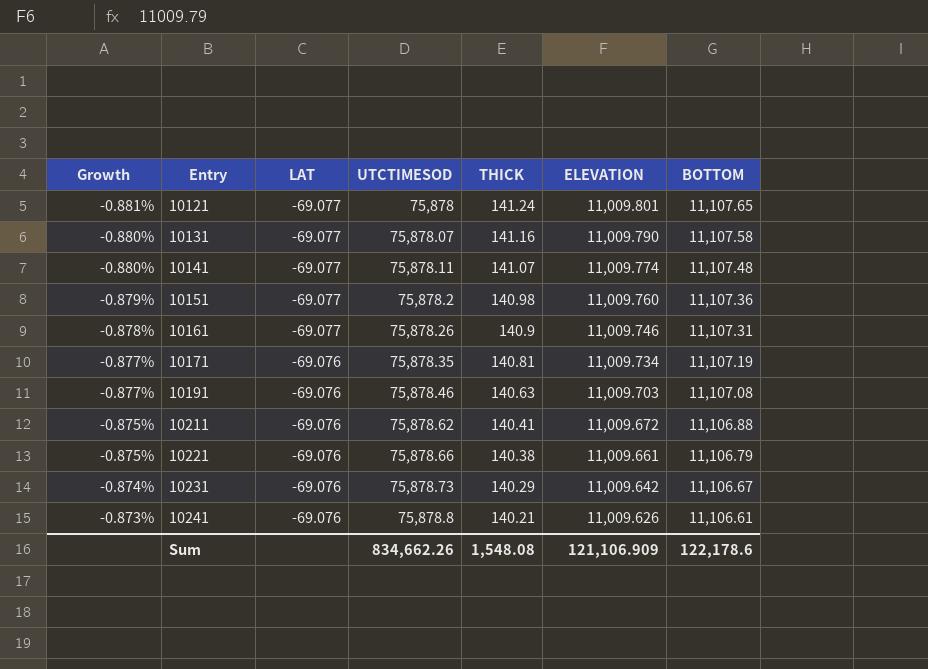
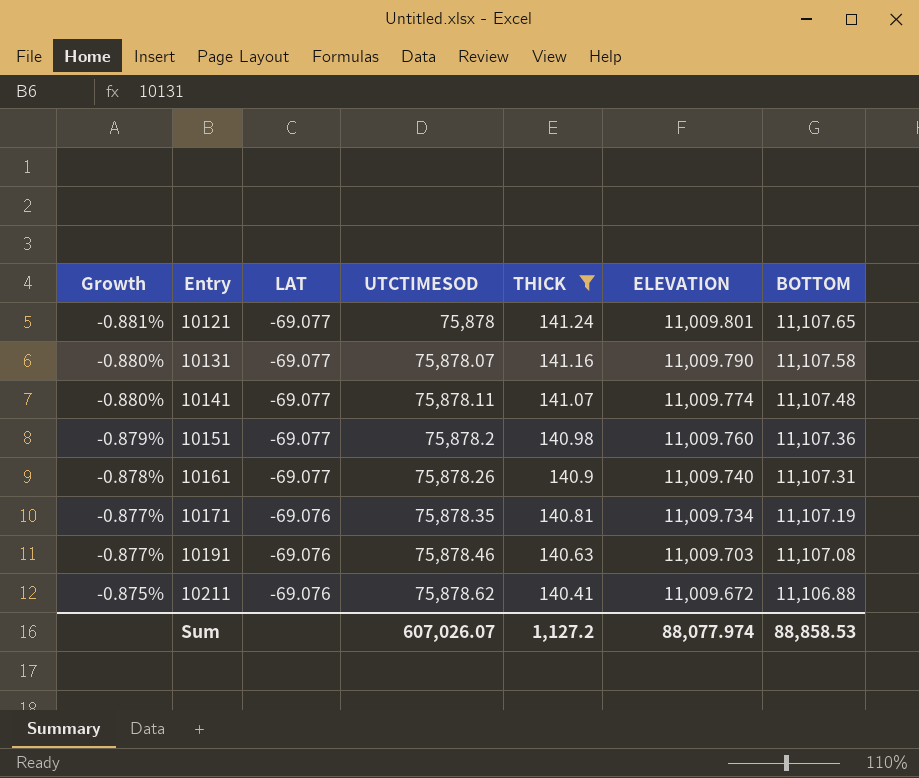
filter: none -> THICK >= 140.41
10161 | ELEVATION: 11,009.746 -> 11,009.740
Sum | UTCTIMESOD: 834,662.26 -> 607,026.07
Sum | THICK: 1,548.08 -> 1,127.2
Sum | ELEVATION: 121,106.909 -> 88,077.974
Sum | BOTTOM: 122,178.6 -> 88,858.53

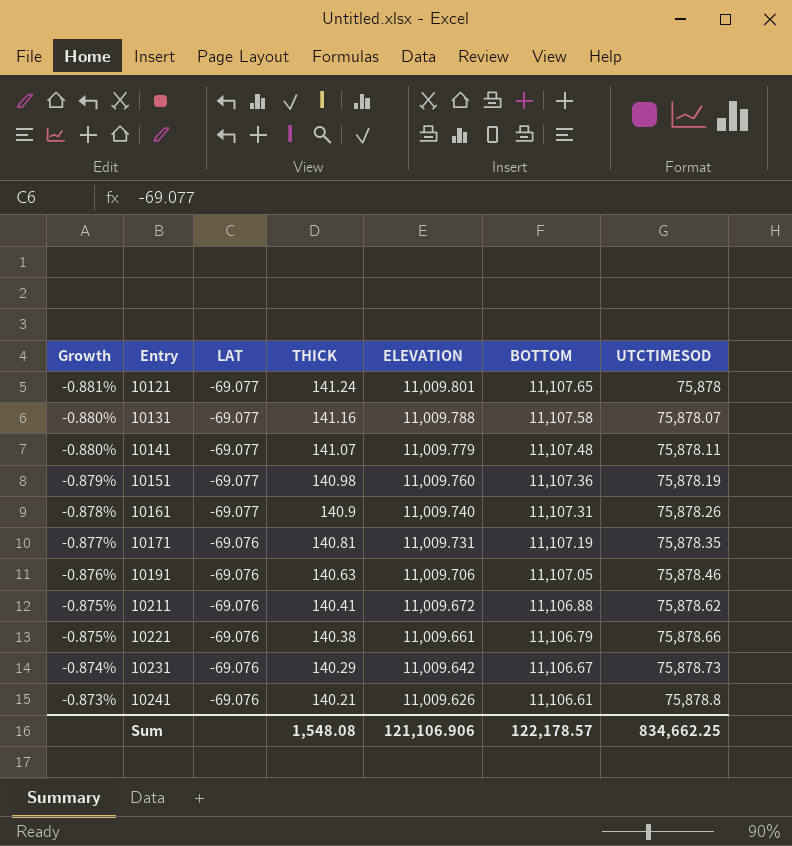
filter: THICK >= 140.41 -> none
column UTCTIMESOD | position: 4 -> 7
10131 | ELEVATION: 11,009.790 -> 11,009.788
10141 | ELEVATION: 11,009.774 -> 11,009.779
10151 | UTCTIMESOD: 75,878.2 -> 75,878.19
10171 | ELEVATION: 11,009.734 -> 11,009.731
10191 | Growth: -0.877% -> -0.876%
10191 | ELEVATION: 11,009.703 -> 11,009.706
10191 | BOTTOM: 11,107.08 -> 11,107.05
Sum | THICK: 1,127.2 -> 1,548.08
Sum | ELEVATION: 88,077.974 -> 121,106.906
Sum | BOTTOM: 88,858.53 -> 122,178.57
Sum | UTCTIMESOD: 607,026.07 -> 834,662.25

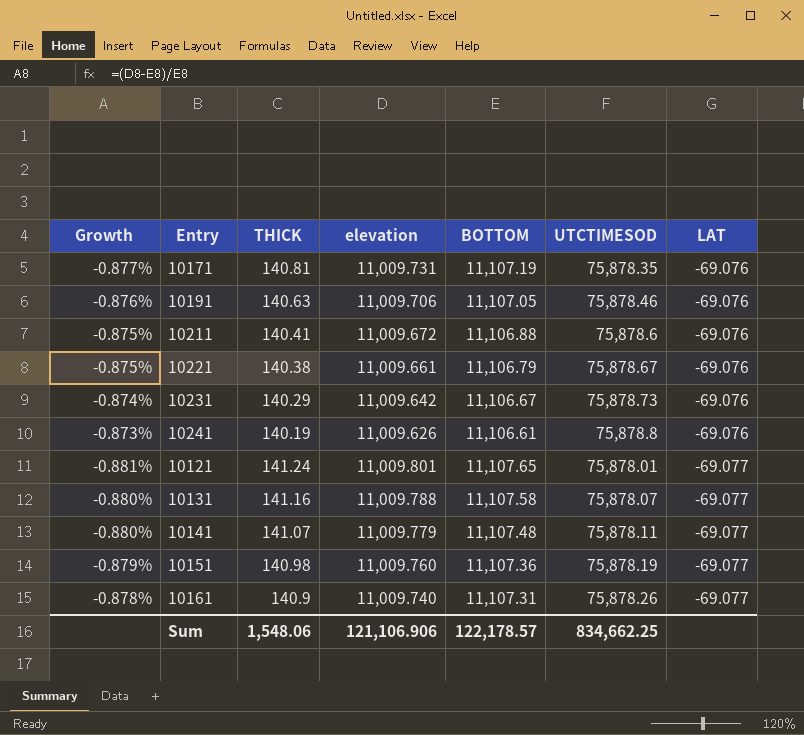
row order: Growth ascending -> LAT descending
column name: ELEVATION -> elevation
column LAT | position: 3 -> 7
10211 | UTCTIMESOD: 75,878.62 -> 75,878.6
10221 | UTCTIMESOD: 75,878.66 -> 75,878.67
10241 | THICK: 140.21 -> 140.19
10121 | UTCTIMESOD: 75,878 -> 75,878.01
Sum | THICK: 1,548.08 -> 1,548.06

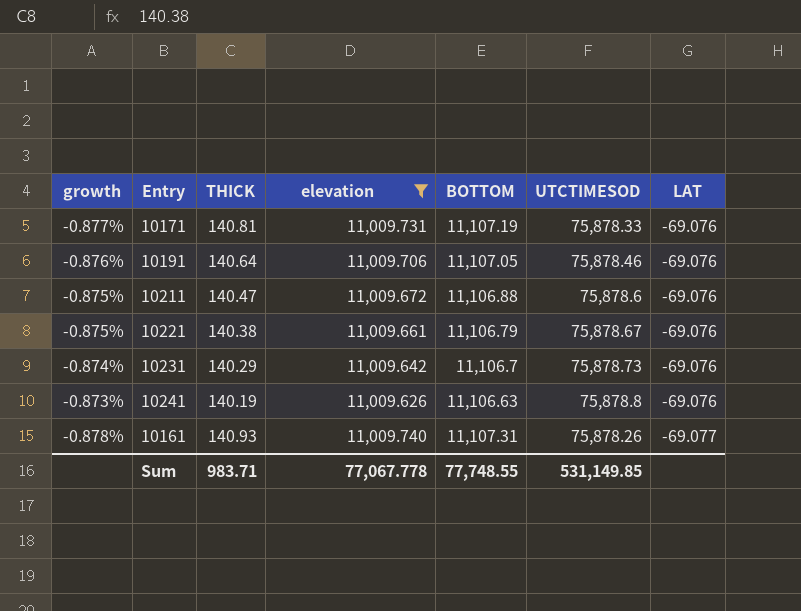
filter: none -> elevation <= 11,009.740
column name: Growth -> growth
10171 | UTCTIMESOD: 75,878.35 -> 75,878.33
10191 | THICK: 140.63 -> 140.64
10211 | THICK: 140.41 -> 140.47
10231 | BOTTOM: 11,106.67 -> 11,106.7
10241 | BOTTOM: 11,106.61 -> 11,106.63
10161 | THICK: 140.9 -> 140.93
Sum | THICK: 1,548.06 -> 983.71
Sum | elevation: 121,106.906 -> 77,067.778
Sum | BOTTOM: 122,178.57 -> 77,748.55
Sum | UTCTIMESOD: 834,662.25 -> 531,149.85

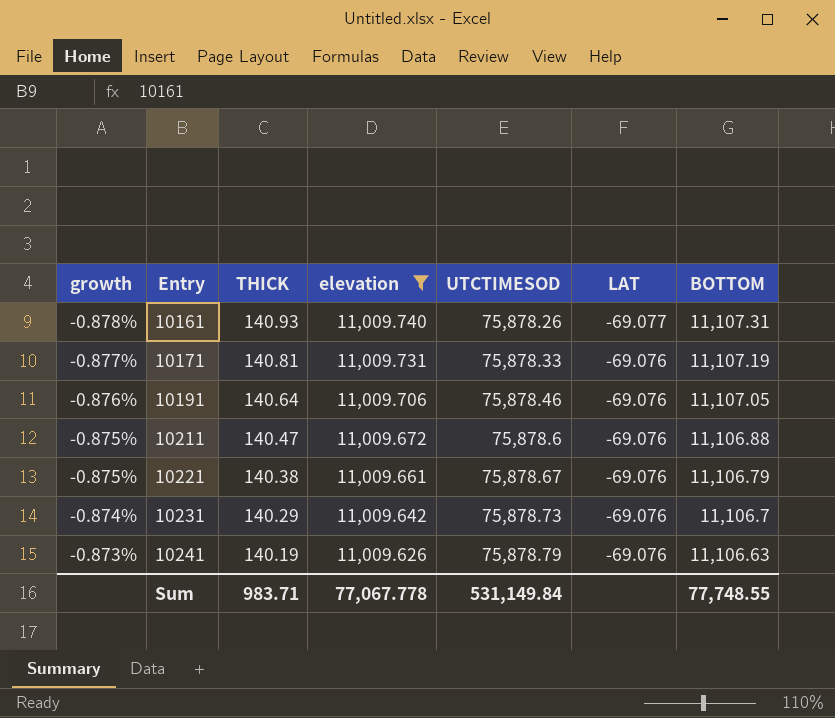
row order: LAT descending -> growth ascending
column BOTTOM | position: 5 -> 7
10241 | UTCTIMESOD: 75,878.8 -> 75,878.79
Sum | UTCTIMESOD: 531,149.85 -> 531,149.84

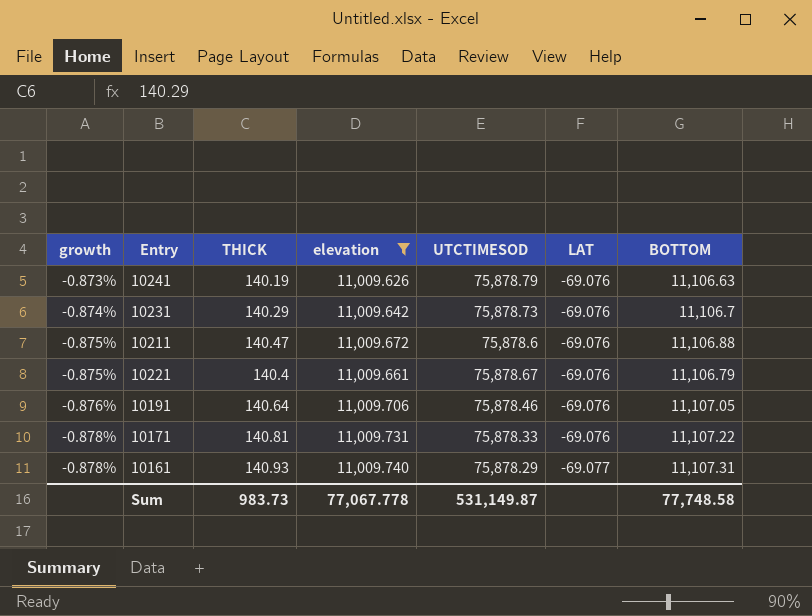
row order: growth ascending -> growth descending
10221 | THICK: 140.38 -> 140.4
10171 | growth: -0.877% -> -0.878%
10171 | BOTTOM: 11,107.19 -> 11,107.22
10161 | UTCTIMESOD: 75,878.26 -> 75,878.29
Sum | THICK: 983.71 -> 983.73
Sum | UTCTIMESOD: 531,149.84 -> 531,149.87
Sum | BOTTOM: 77,748.55 -> 77,748.58

